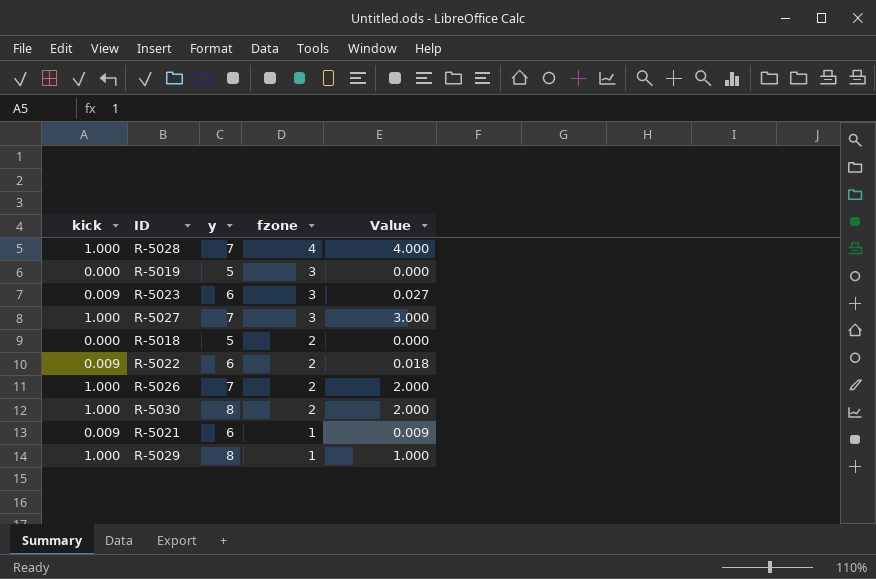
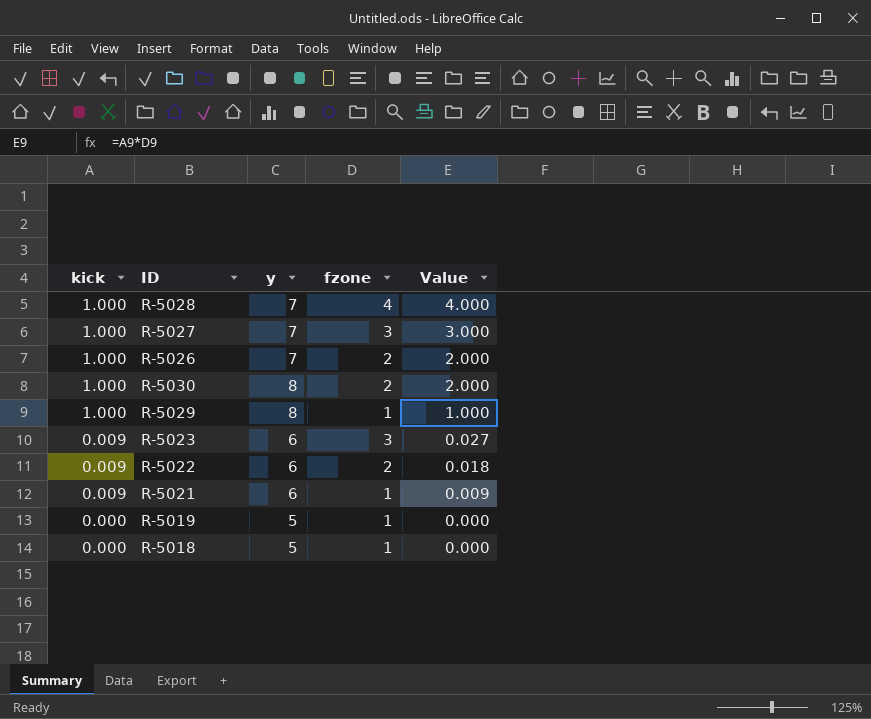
row order: fzone descending -> kick descending
R-5019 | fzone: 3 -> 1
R-5018 | fzone: 2 -> 1

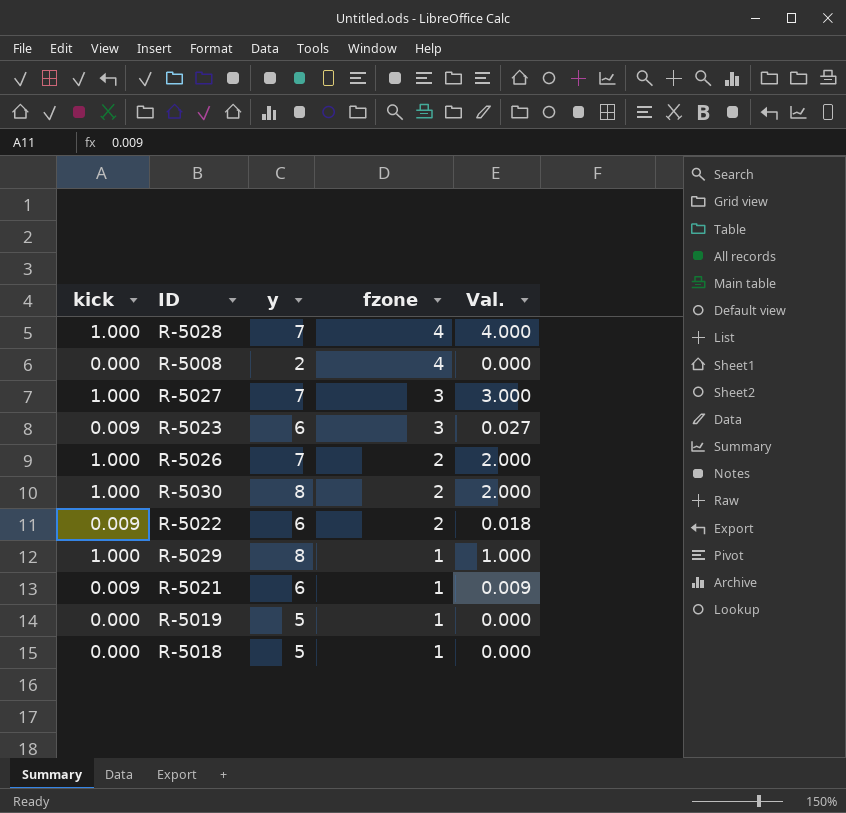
row order: kick descending -> fzone descending
column name: Value -> Val.
row R-5008: none -> 0.000 | 2 | 4 | 0.000

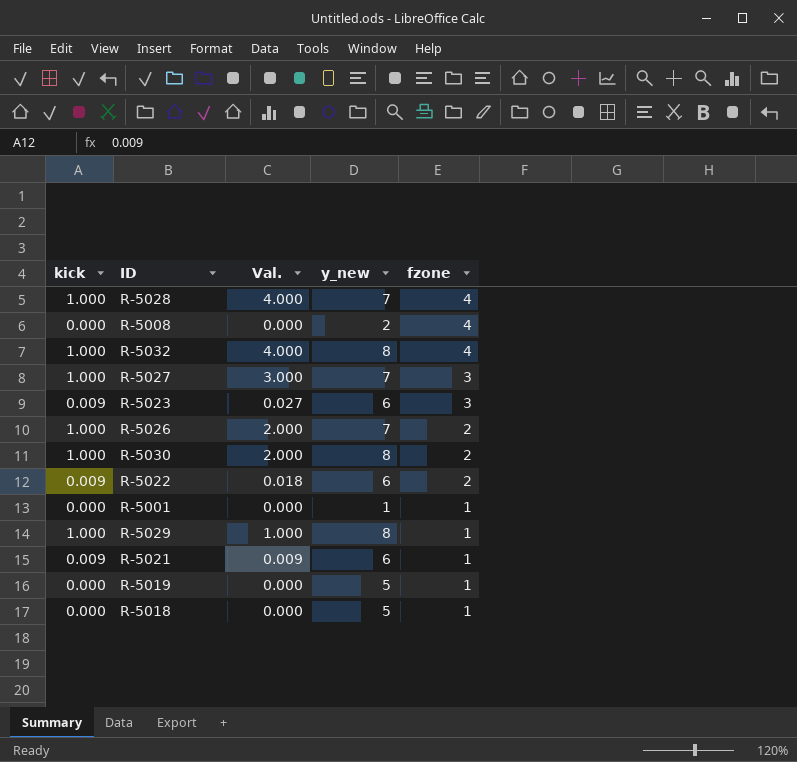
column Val. | position: 5 -> 3
column name: y -> y_new
row R-5032: none -> 1.000 | 4.000 | 8 | 4
row R-5001: none -> 0.000 | 0.000 | 1 | 1

